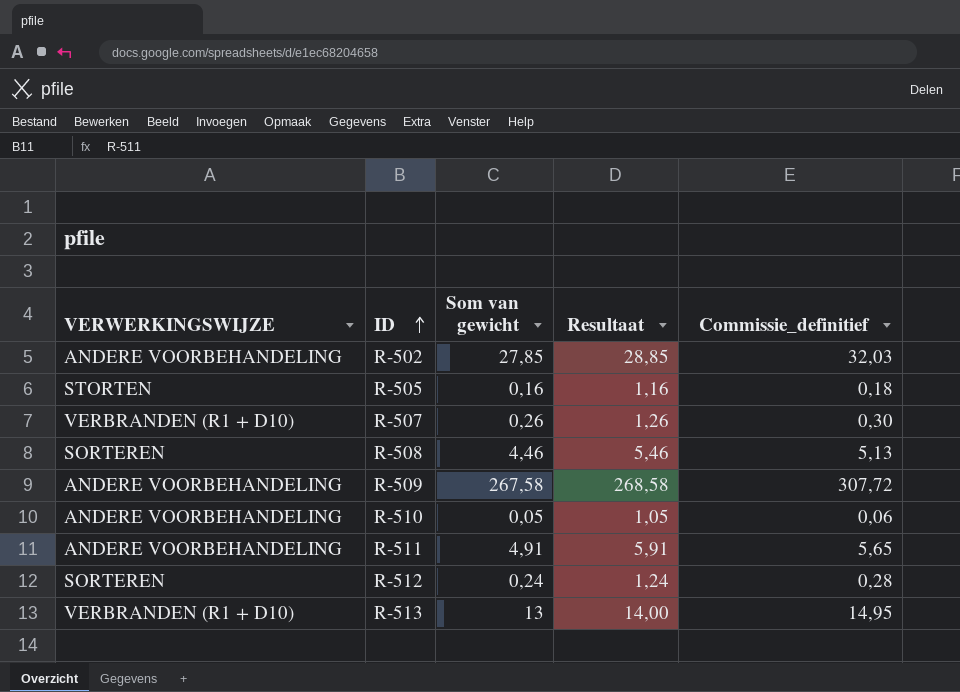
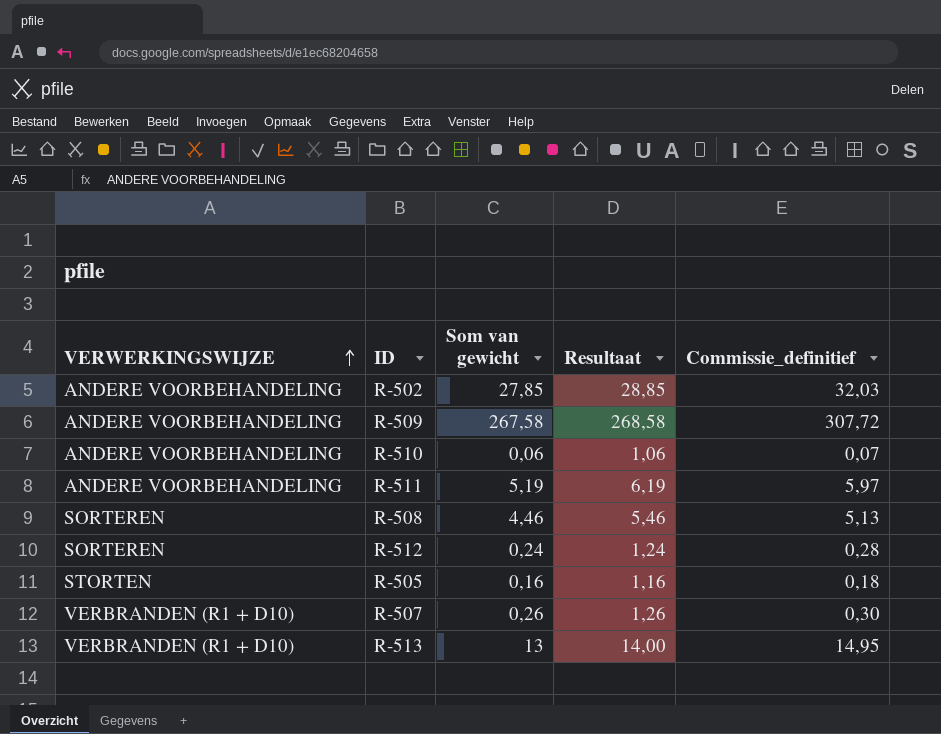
row order: ID ascending -> VERWERKINGSWIJZE ascending
R-510 | Som van gewicht: 0,05 -> 0,06
R-510 | Resultaat: 1,05 -> 1,06
R-510 | Commissie_definitief: 0,06 -> 0,07
R-511 | Som van gewicht: 4,91 -> 5,19
R-511 | Resultaat: 5,91 -> 6,19
R-511 | Commissie_definitief: 5,65 -> 5,97

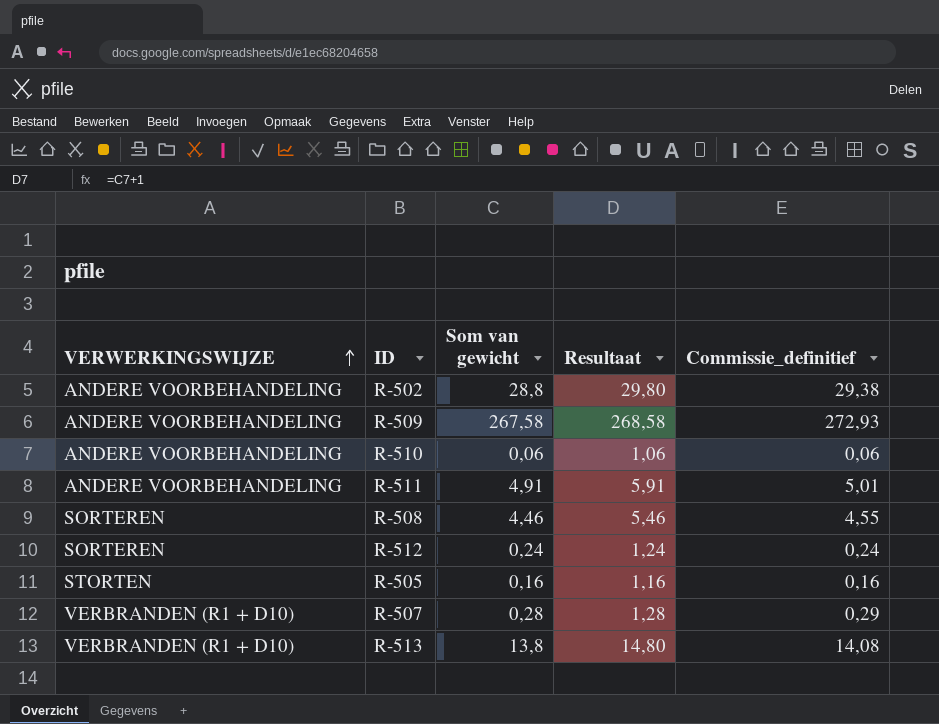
column Commissie_definitief | formula: [Som van gewicht] * 1,15 -> [Som van gewicht] * 1,02
R-502 | Som van gewicht: 27,85 -> 28,8
R-502 | Resultaat: 28,85 -> 29,80
R-511 | Som van gewicht: 5,19 -> 4,91
R-511 | Resultaat: 6,19 -> 5,91
R-507 | Som van gewicht: 0,26 -> 0,28
R-507 | Resultaat: 1,26 -> 1,28
R-513 | Som van gewicht: 13 -> 13,8
R-513 | Resultaat: 14,00 -> 14,80

